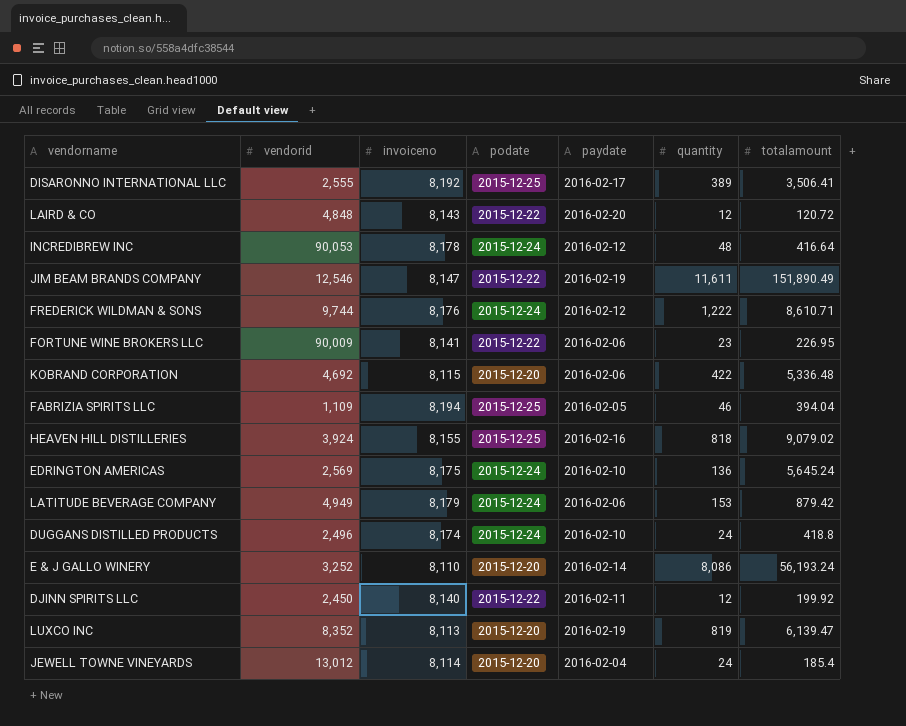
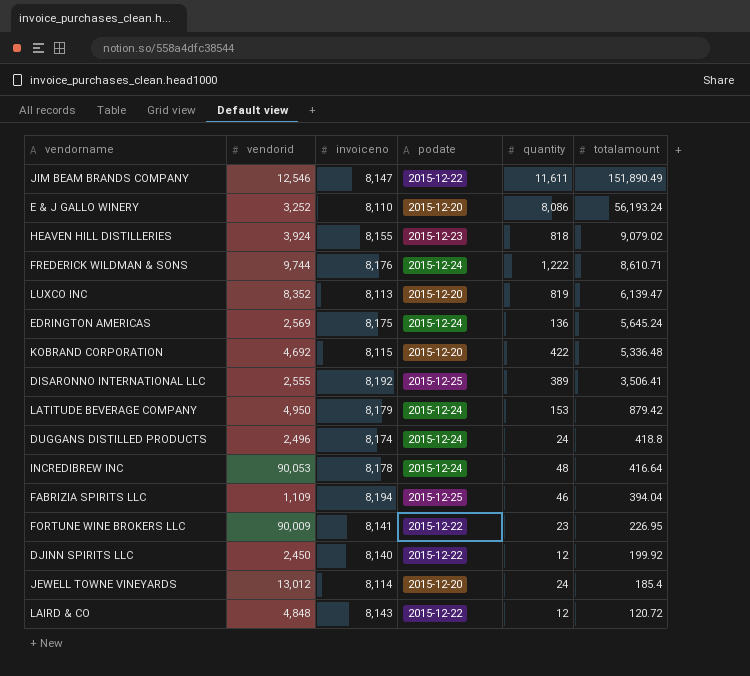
row order: none -> totalamount descending
column paydate | position: 5 -> none
HEAVEN HILL DISTILLERIES | podate: 2015-12-25 -> 2015-12-23
LATITUDE BEVERAGE COMPANY | vendorid: 4,949 -> 4,950

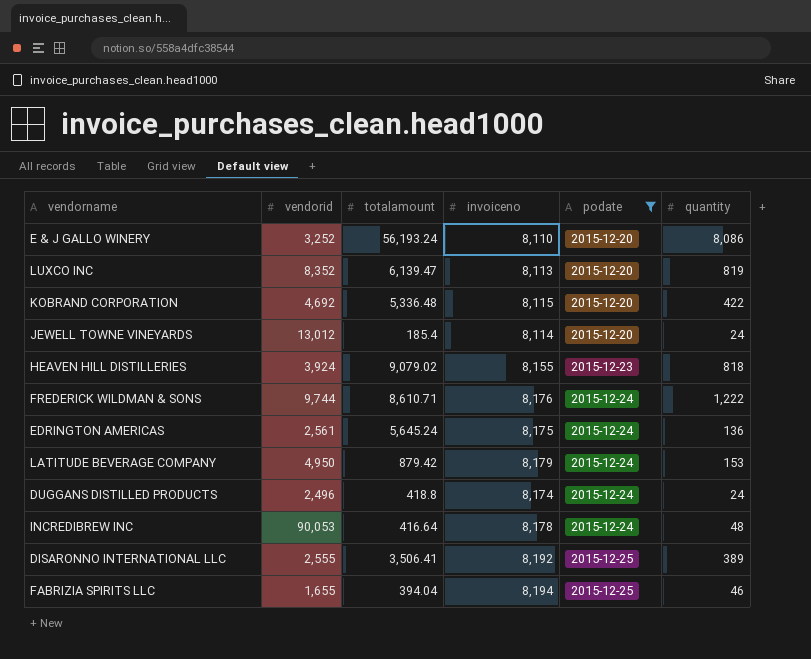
filter: none -> podate != 2015-12-22
row order: totalamount descending -> podate ascending
column totalamount | position: 6 -> 3
EDRINGTON AMERICAS | vendorid: 2,569 -> 2,561
FABRIZIA SPIRITS LLC | vendorid: 1,109 -> 1,655

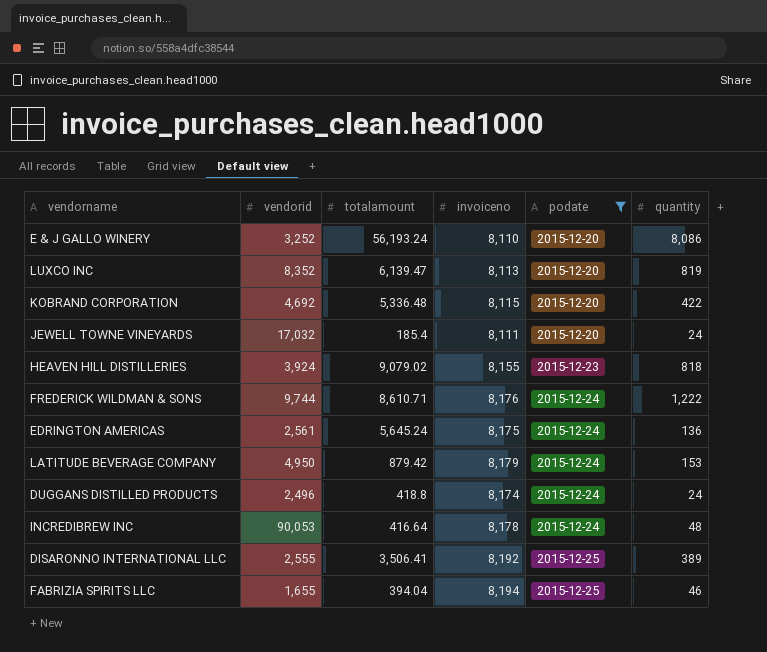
JEWELL TOWNE VINEYARDS | vendorid: 13,012 -> 17,032
JEWELL TOWNE VINEYARDS | invoiceno: 8,114 -> 8,111

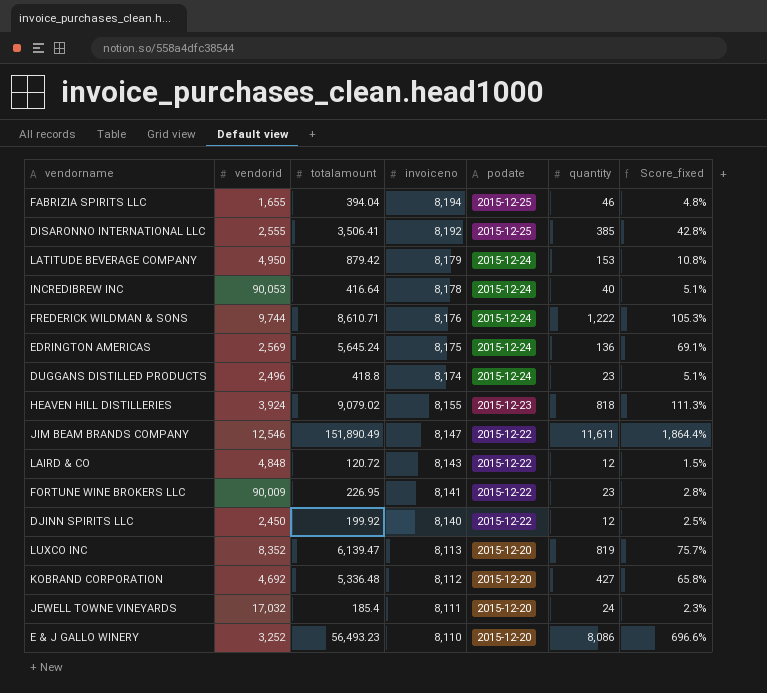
filter: podate != 2015-12-22 -> none
row order: podate ascending -> invoiceno descending
column Score_fixed | formula: none -> [totalamount] / [invoiceno]
DISARONNO INTERNATIONAL LLC | quantity: 389 -> 385
INCREDIBREW INC | quantity: 48 -> 40
EDRINGTON AMERICAS | vendorid: 2,561 -> 2,569
DUGGANS DISTILLED PRODUCTS | quantity: 24 -> 23
KOBRAND CORPORATION | invoiceno: 8,115 -> 8,112
KOBRAND CORPORATION | quantity: 422 -> 427
E & J GALLO WINERY | totalamount: 56,193.24 -> 56,493.23

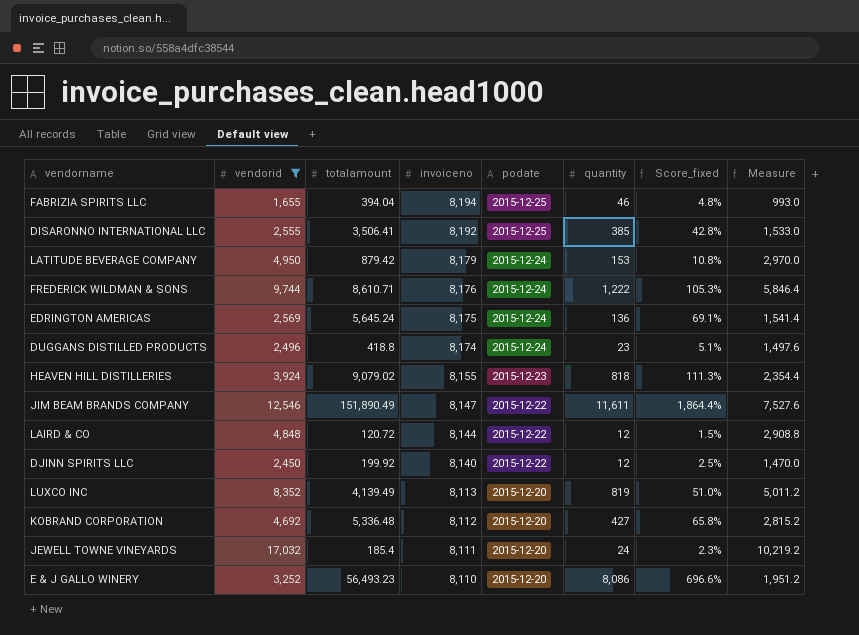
filter: none -> vendorid <= 17,032
column Measure | formula: none -> [vendorid] * 0.6
LAIRD & CO | invoiceno: 8,143 -> 8,144
LUXCO INC | totalamount: 6,139.47 -> 4,139.49
LUXCO INC | Score_fixed: 75.7% -> 51.0%

